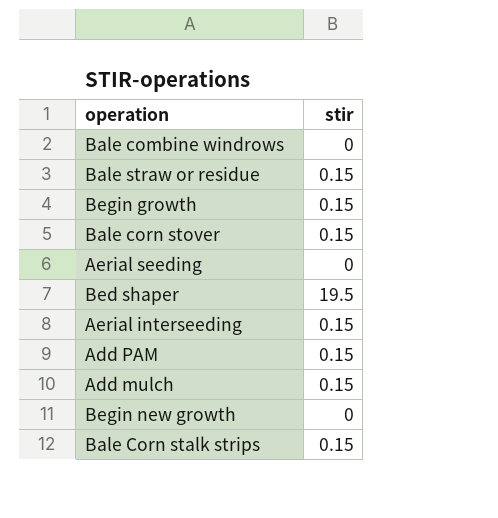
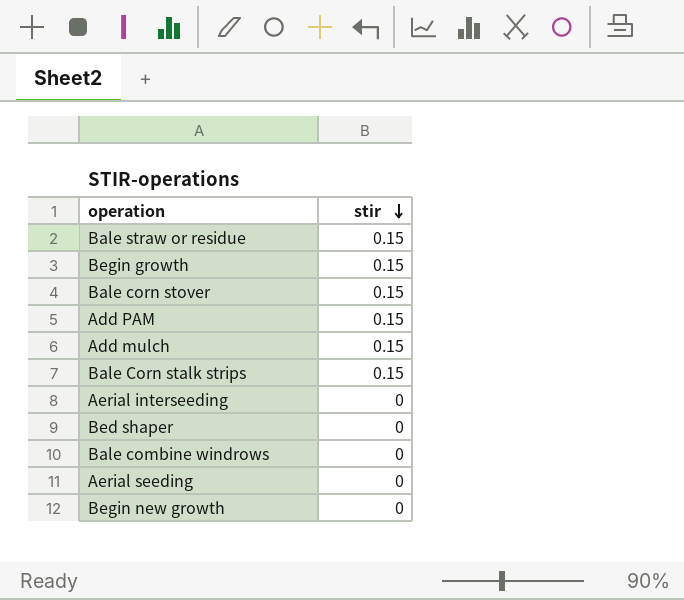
row order: none -> stir descending
Aerial interseeding | stir: 0.15 -> 0
Bed shaper | stir: 19.5 -> 0

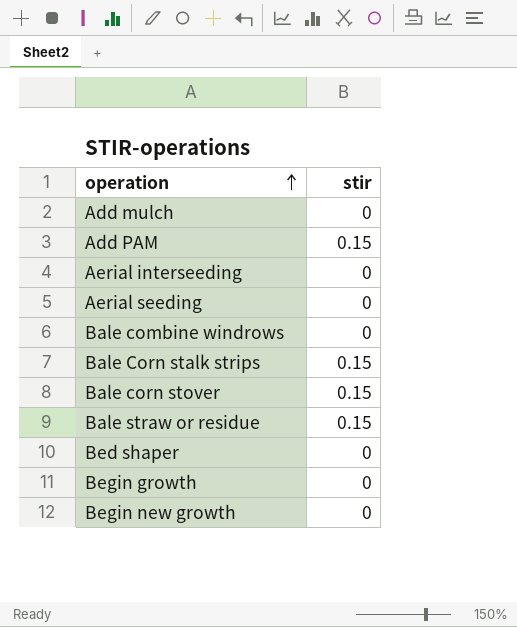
row order: stir descending -> operation ascending
Add mulch | stir: 0.15 -> 0
Begin growth | stir: 0.15 -> 0

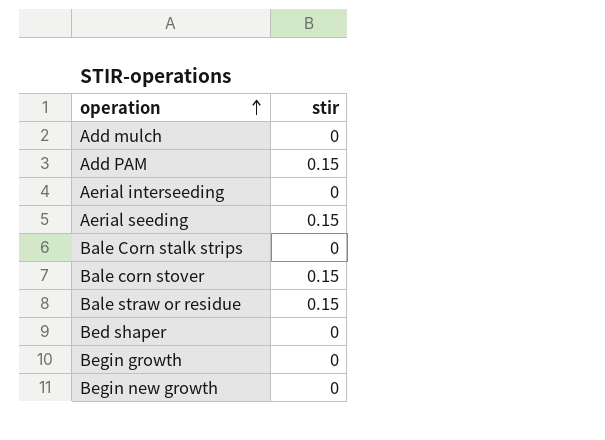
row Bale combine windrows: 0 -> none
Aerial seeding | stir: 0 -> 0.15
Bale Corn stalk strips | stir: 0.15 -> 0

